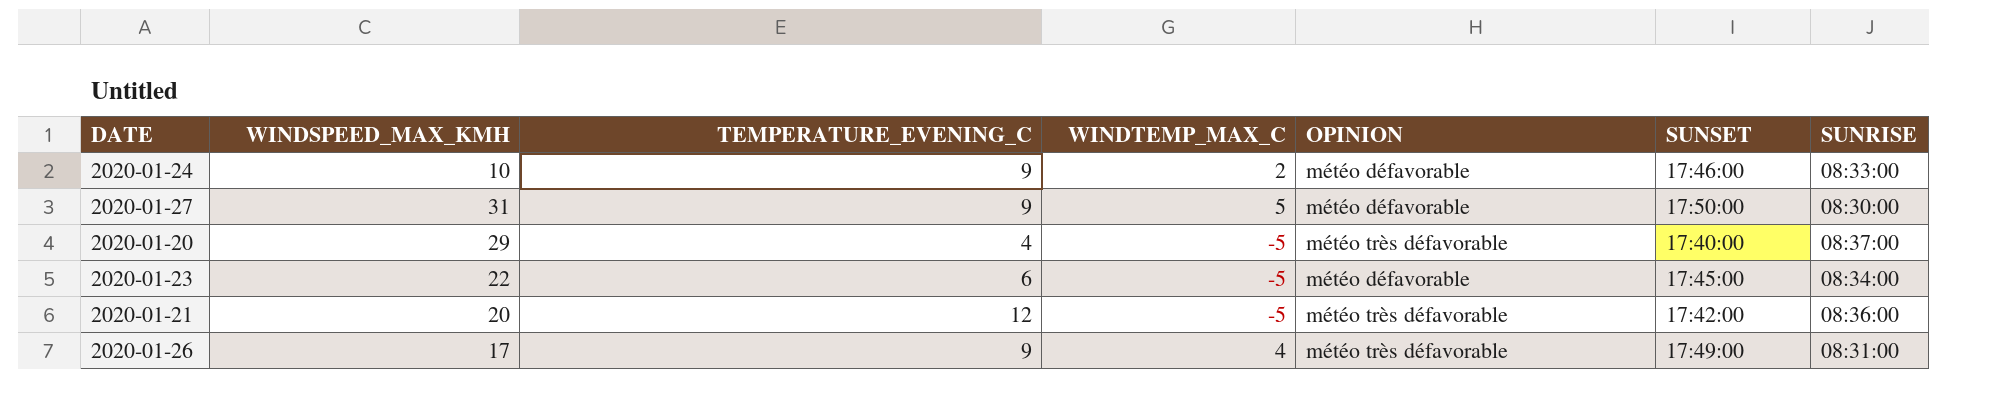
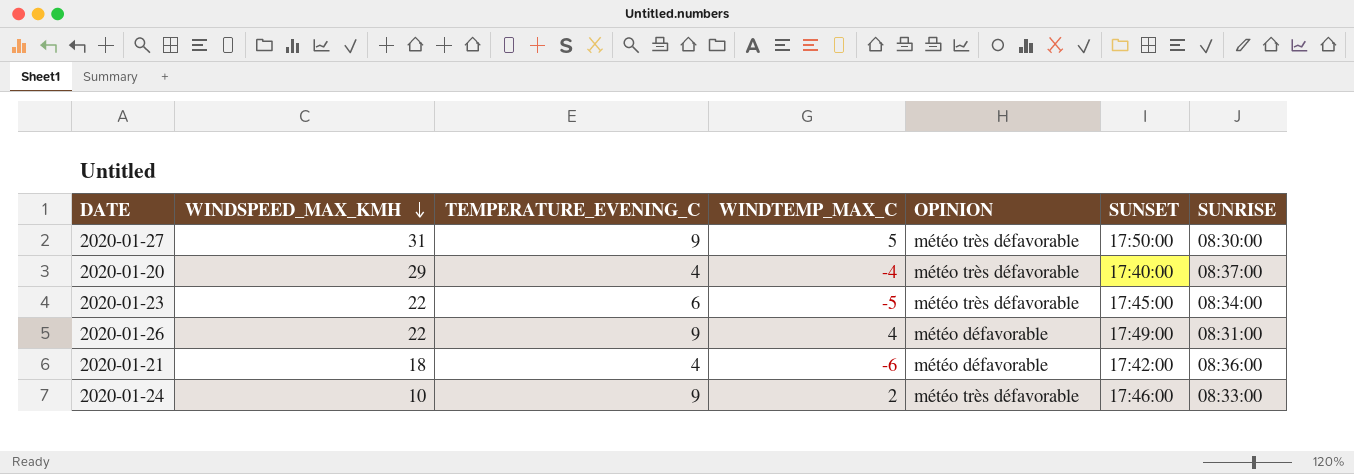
row order: none -> WINDSPEED_MAX_KMH descending
2020-01-27 | OPINION: météo défavorable -> météo très défavorable
2020-01-20 | WINDTEMP_MAX_C: -5 -> -4
2020-01-23 | OPINION: météo défavorable -> météo très défavorable
2020-01-26 | WINDSPEED_MAX_KMH: 17 -> 22
2020-01-26 | OPINION: météo très défavorable -> météo défavorable
2020-01-21 | WINDSPEED_MAX_KMH: 20 -> 18
2020-01-21 | TEMPERATURE_EVENING_C: 12 -> 4
2020-01-21 | WINDTEMP_MAX_C: -5 -> -6
2020-01-21 | OPINION: météo très défavorable -> météo défavorable
2020-01-24 | OPINION: météo défavorable -> météo très défavorable

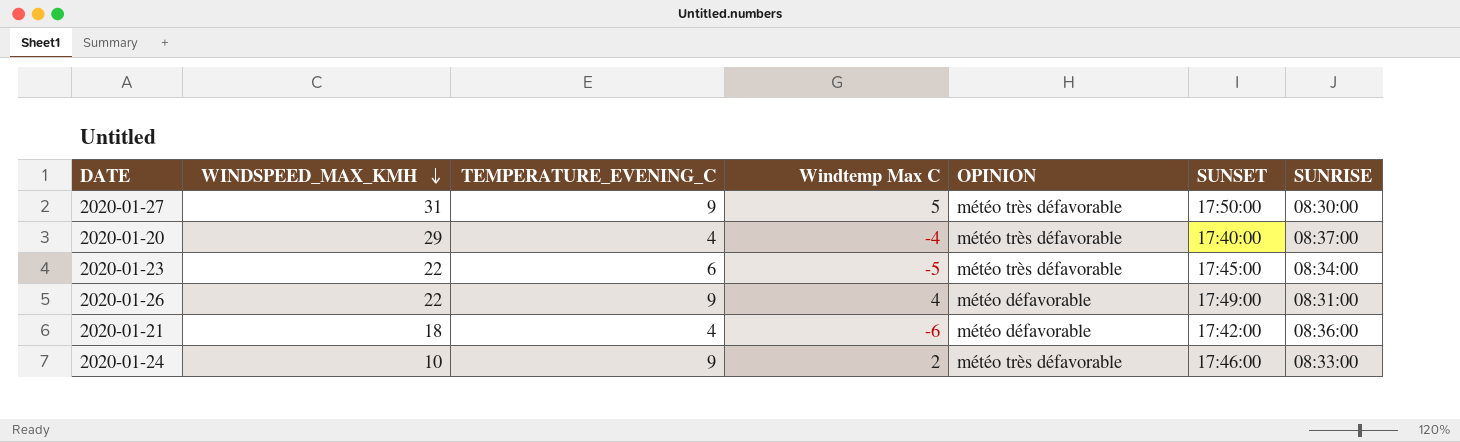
column name: WINDTEMP_MAX_C -> Windtemp Max C

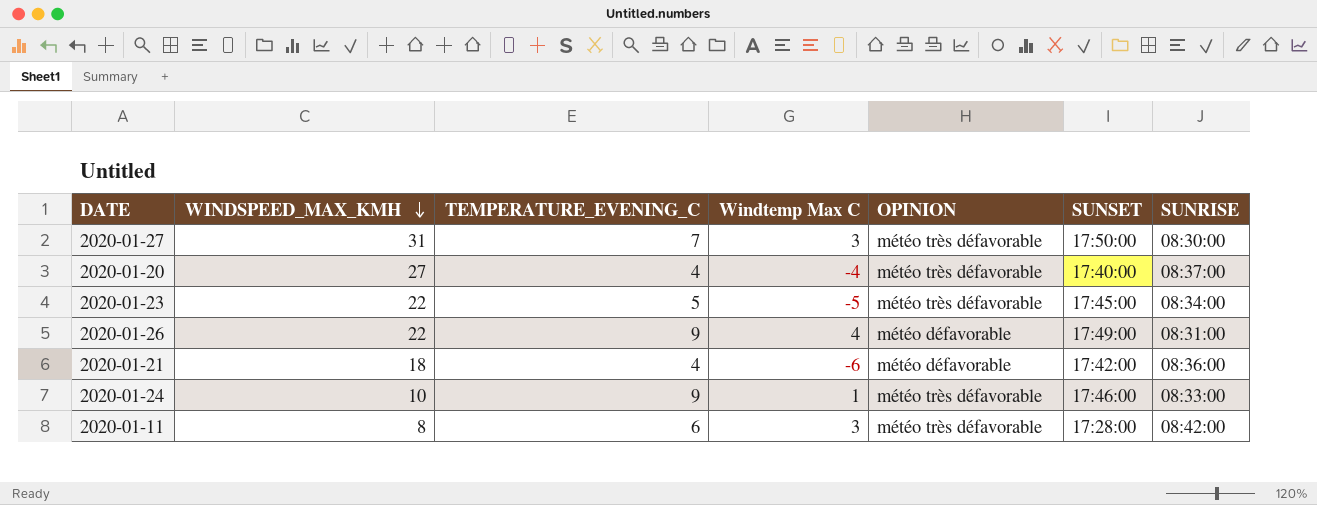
2020-01-27 | TEMPERATURE_EVENING_C: 9 -> 7
2020-01-27 | Windtemp Max C: 5 -> 3
2020-01-20 | WINDSPEED_MAX_KMH: 29 -> 27
2020-01-23 | TEMPERATURE_EVENING_C: 6 -> 5
2020-01-24 | Windtemp Max C: 2 -> 1
row 2020-01-11: none -> 8 | 6 | 3 | météo très défavorable | 17:28:00 | 08:42:00

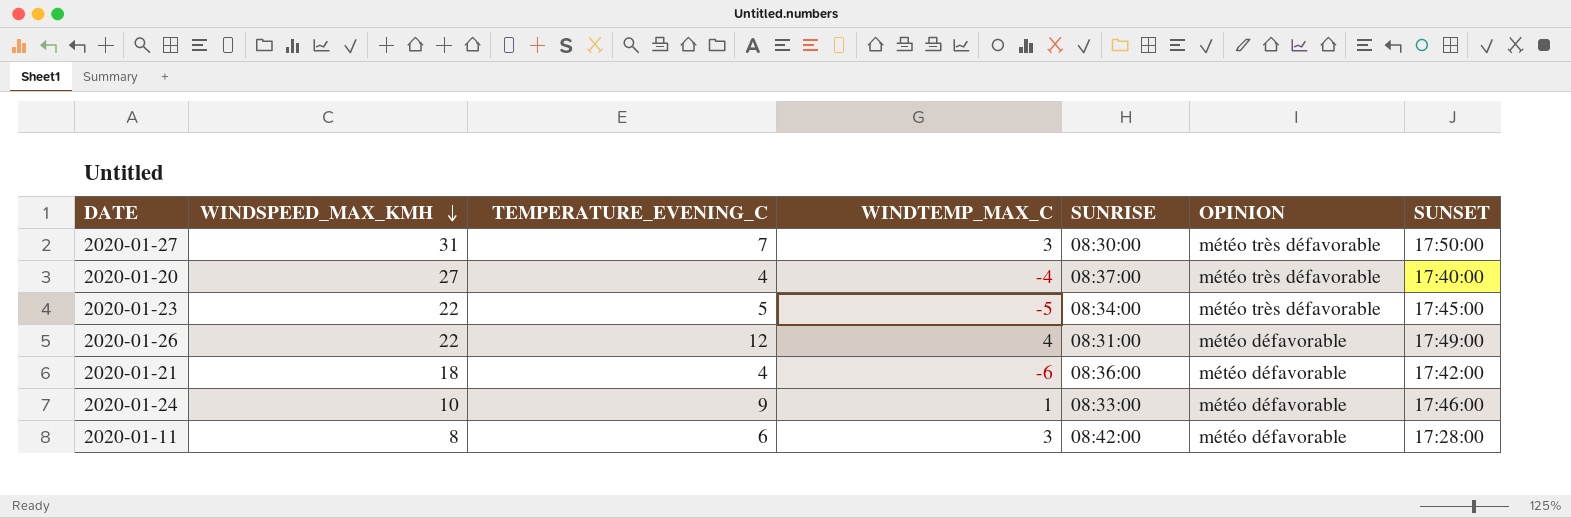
column name: Windtemp Max C -> WINDTEMP_MAX_C
column SUNRISE | position: 7 -> 5
2020-01-26 | TEMPERATURE_EVENING_C: 9 -> 12
2020-01-24 | OPINION: météo très défavorable -> météo défavorable
2020-01-11 | OPINION: météo très défavorable -> météo défavorable

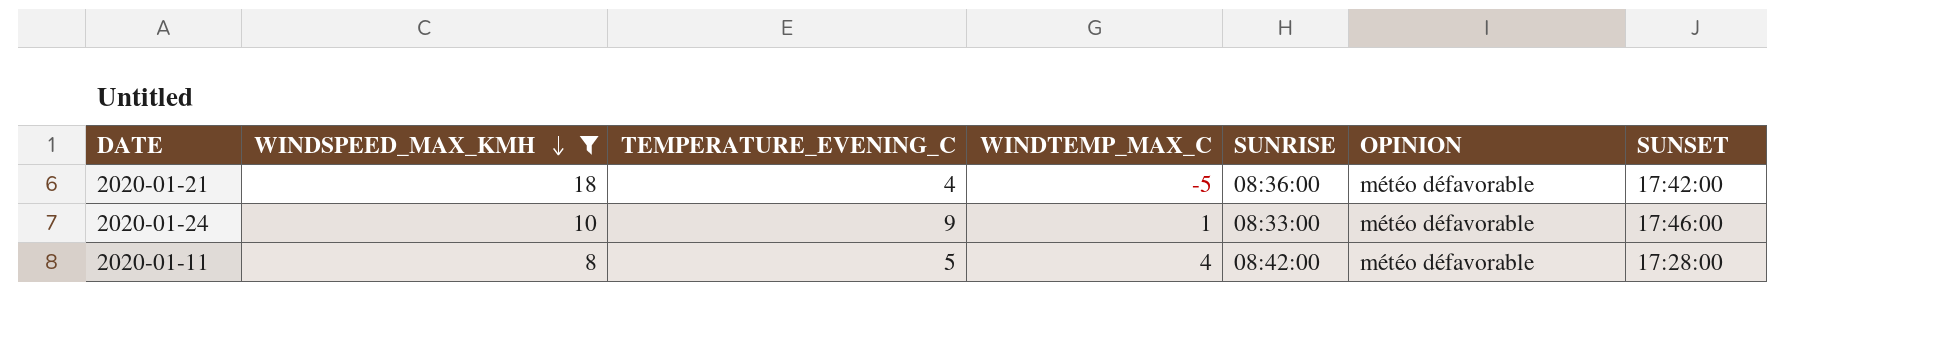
filter: none -> WINDSPEED_MAX_KMH <= 18
2020-01-21 | WINDTEMP_MAX_C: -6 -> -5
2020-01-11 | TEMPERATURE_EVENING_C: 6 -> 5
2020-01-11 | WINDTEMP_MAX_C: 3 -> 4

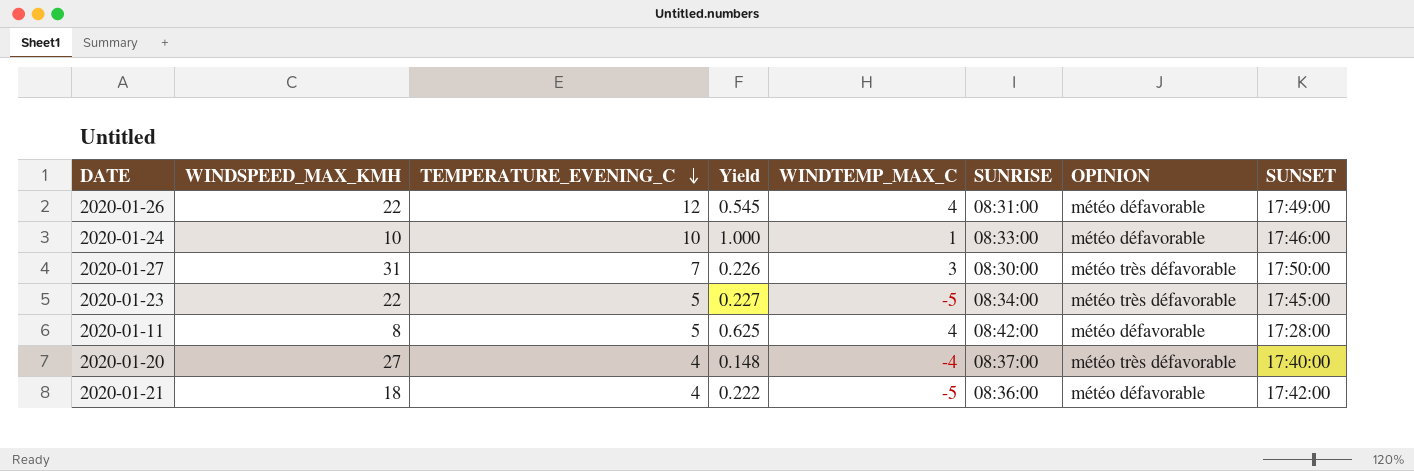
filter: WINDSPEED_MAX_KMH <= 18 -> none
row order: WINDSPEED_MAX_KMH descending -> TEMPERATURE_EVENING_C descending
column Yield | formula: none -> [TEMPERATURE_EVENING_C] / [WINDSPEED_MAX_KMH]
2020-01-24 | TEMPERATURE_EVENING_C: 9 -> 10

